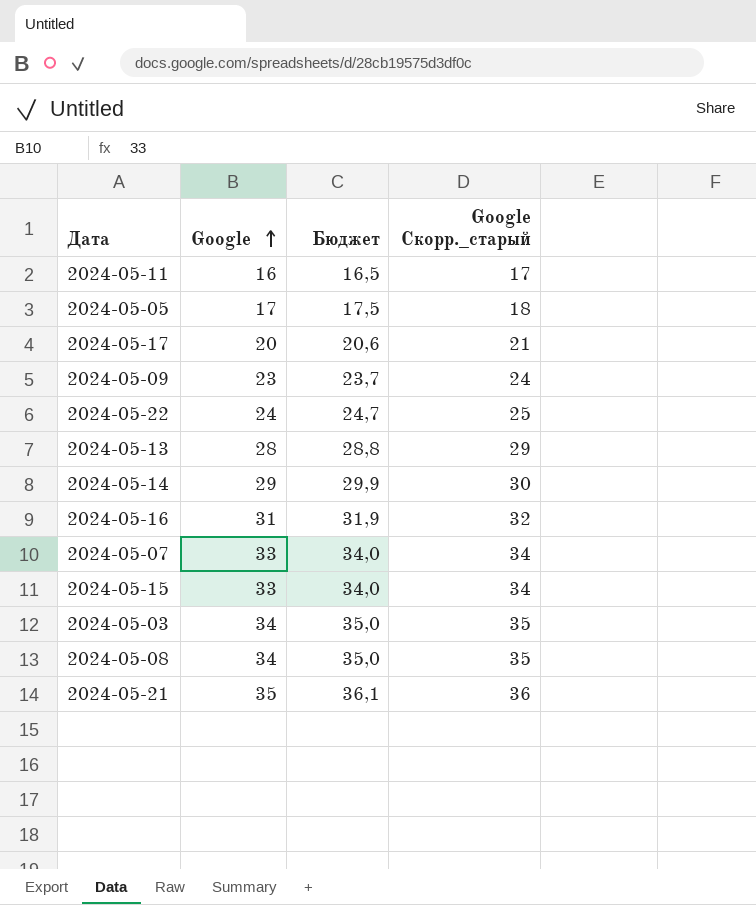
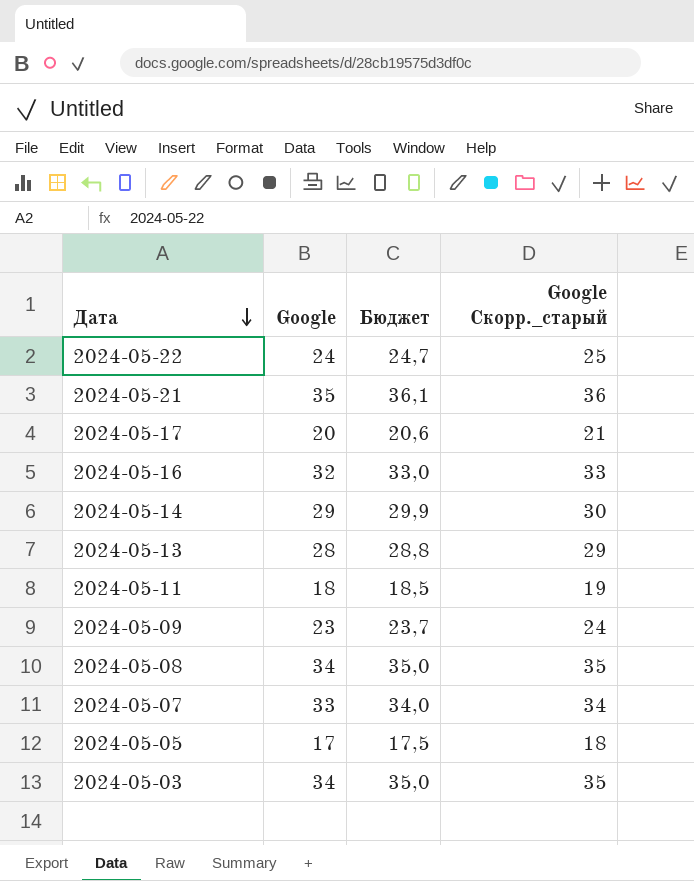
row order: Google ascending -> Дата descending
row 2024-05-15: 33 | 34,0 | 34 -> none
2024-05-16 | Google: 31 -> 32
2024-05-16 | Бюджет: 31,9 -> 33,0
2024-05-16 | Google Скорр._старый: 32 -> 33
2024-05-11 | Google: 16 -> 18
2024-05-11 | Бюджет: 16,5 -> 18,5
2024-05-11 | Google Скорр._старый: 17 -> 19

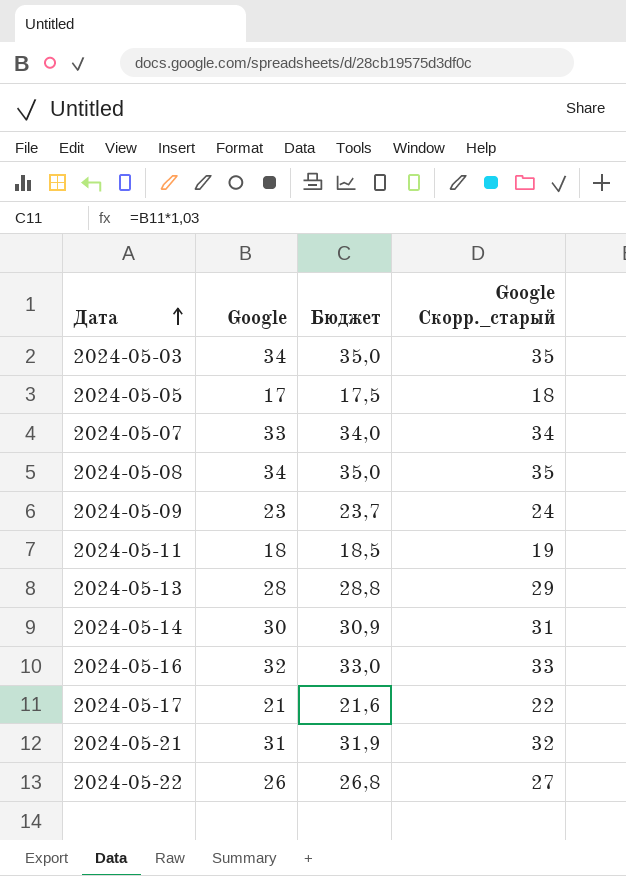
row order: Дата descending -> Дата ascending
2024-05-14 | Google: 29 -> 30
2024-05-14 | Бюджет: 29,9 -> 30,9
2024-05-14 | Google Скорр._старый: 30 -> 31
2024-05-17 | Google: 20 -> 21
2024-05-17 | Бюджет: 20,6 -> 21,6
2024-05-17 | Google Скорр._старый: 21 -> 22
2024-05-21 | Google: 35 -> 31
2024-05-21 | Бюджет: 36,1 -> 31,9
2024-05-21 | Google Скорр._старый: 36 -> 32
2024-05-22 | Google: 24 -> 26
2024-05-22 | Бюджет: 24,7 -> 26,8
2024-05-22 | Google Скорр._старый: 25 -> 27

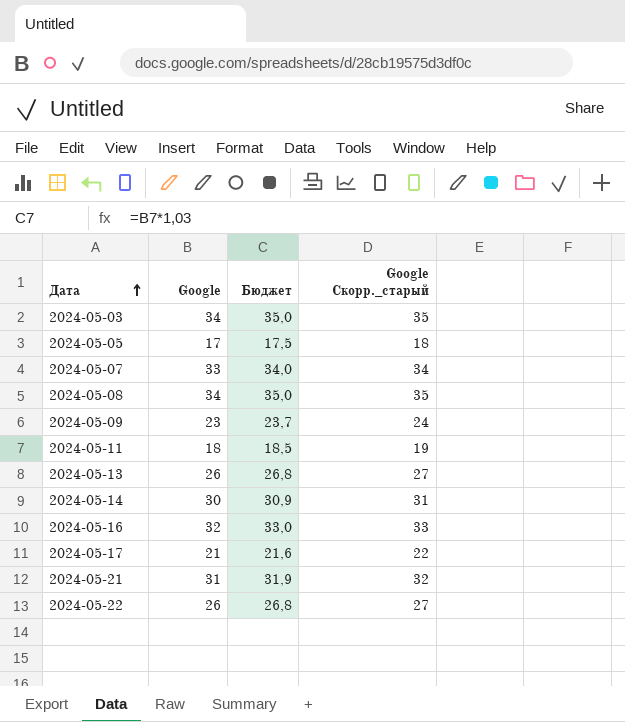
2024-05-13 | Google: 28 -> 26
2024-05-13 | Бюджет: 28,8 -> 26,8
2024-05-13 | Google Скорр._старый: 29 -> 27

